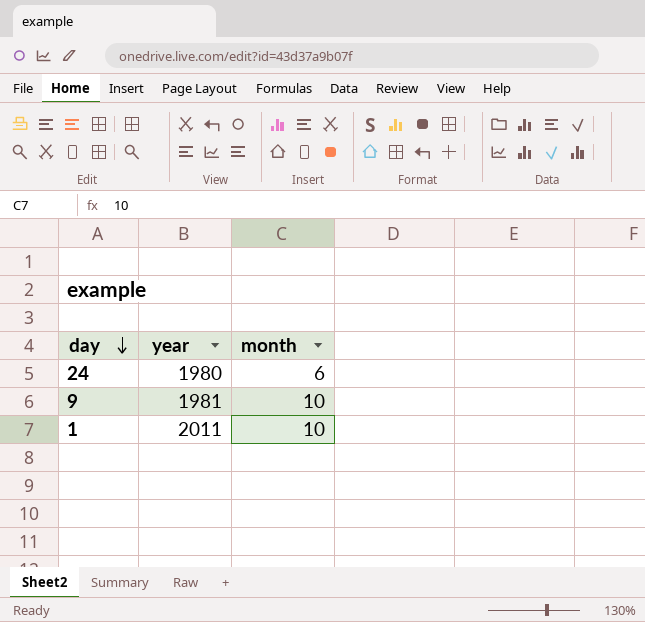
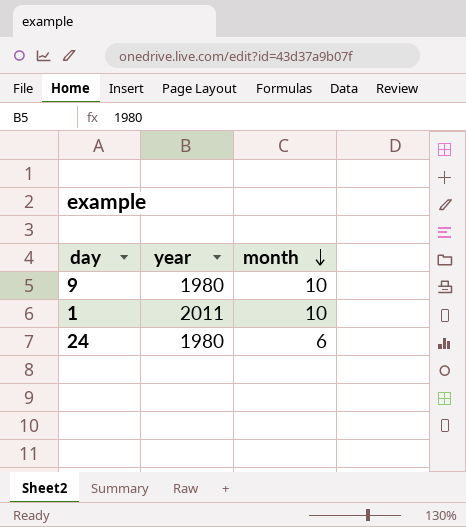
row order: day descending -> month descending
9 | year: 1981 -> 1980

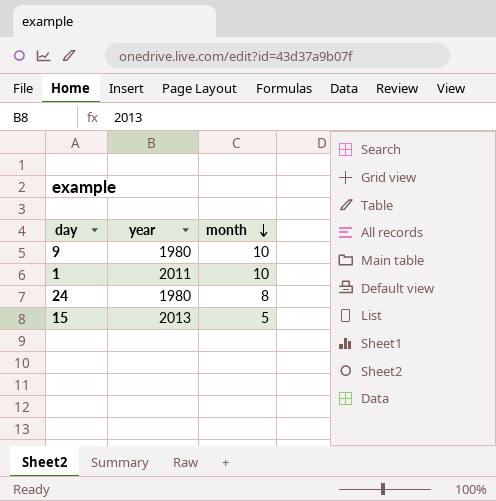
24 | month: 6 -> 8
row 15: none -> 2013 | 5

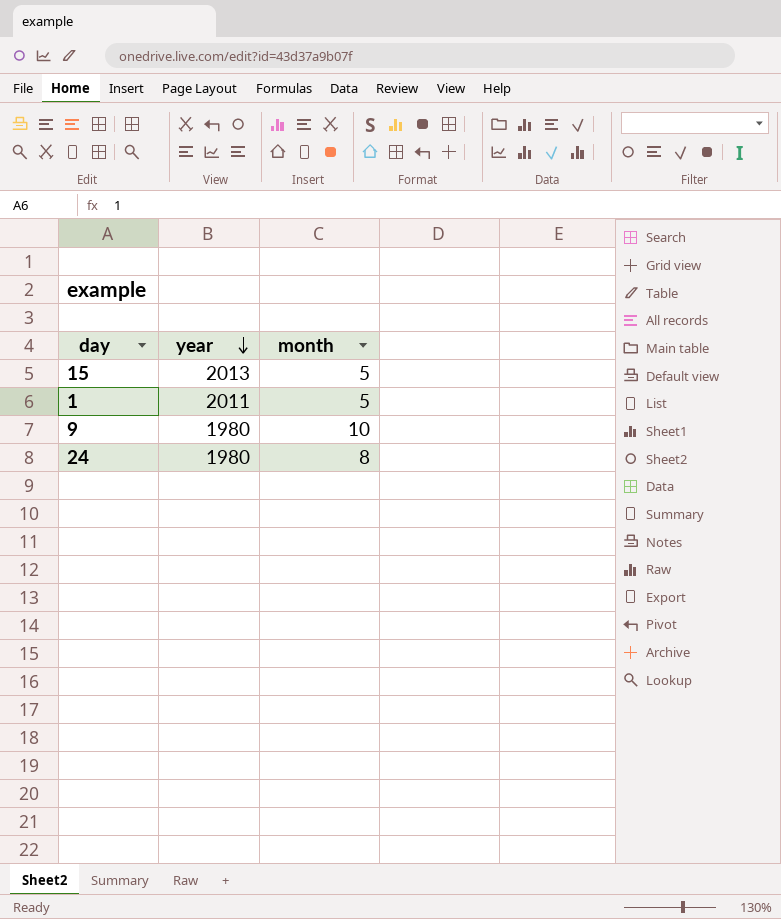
row order: month descending -> year descending
1 | month: 10 -> 5

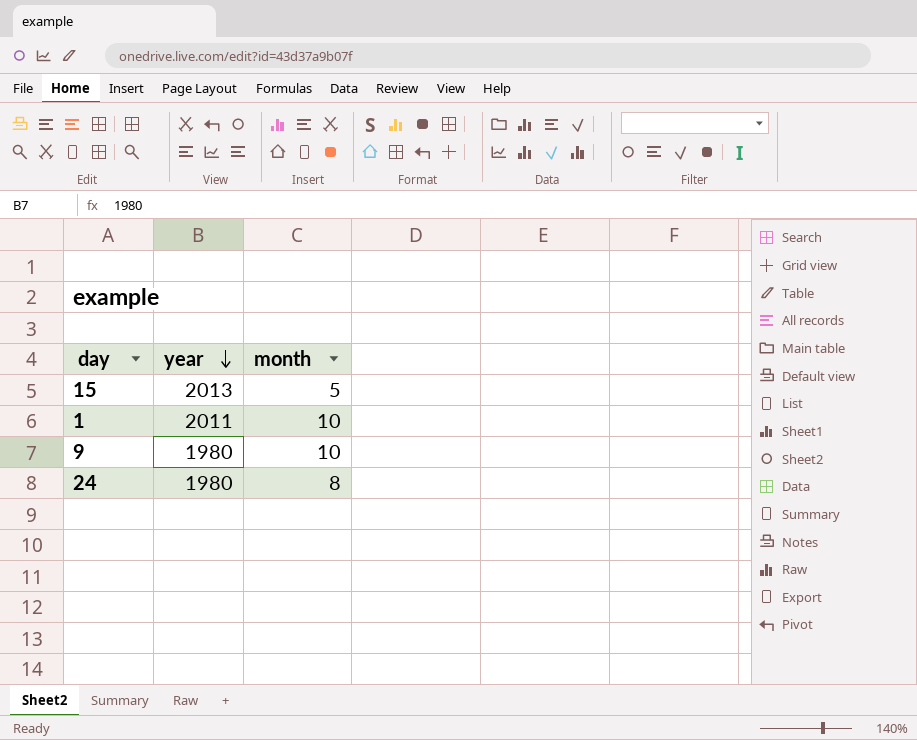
1 | month: 5 -> 10

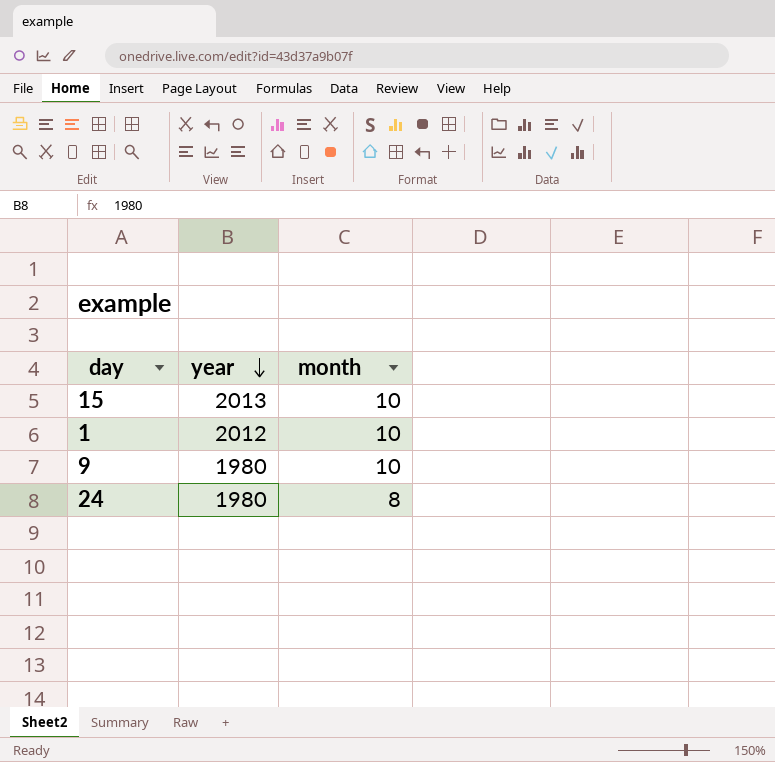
15 | month: 5 -> 10
1 | year: 2011 -> 2012

